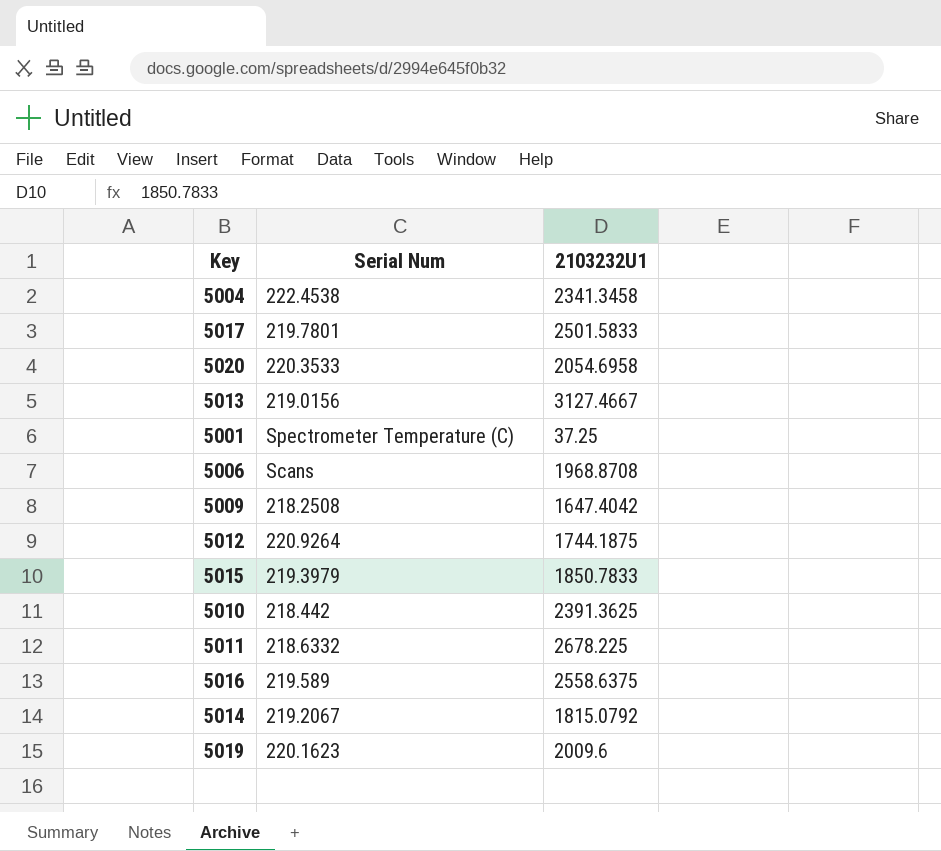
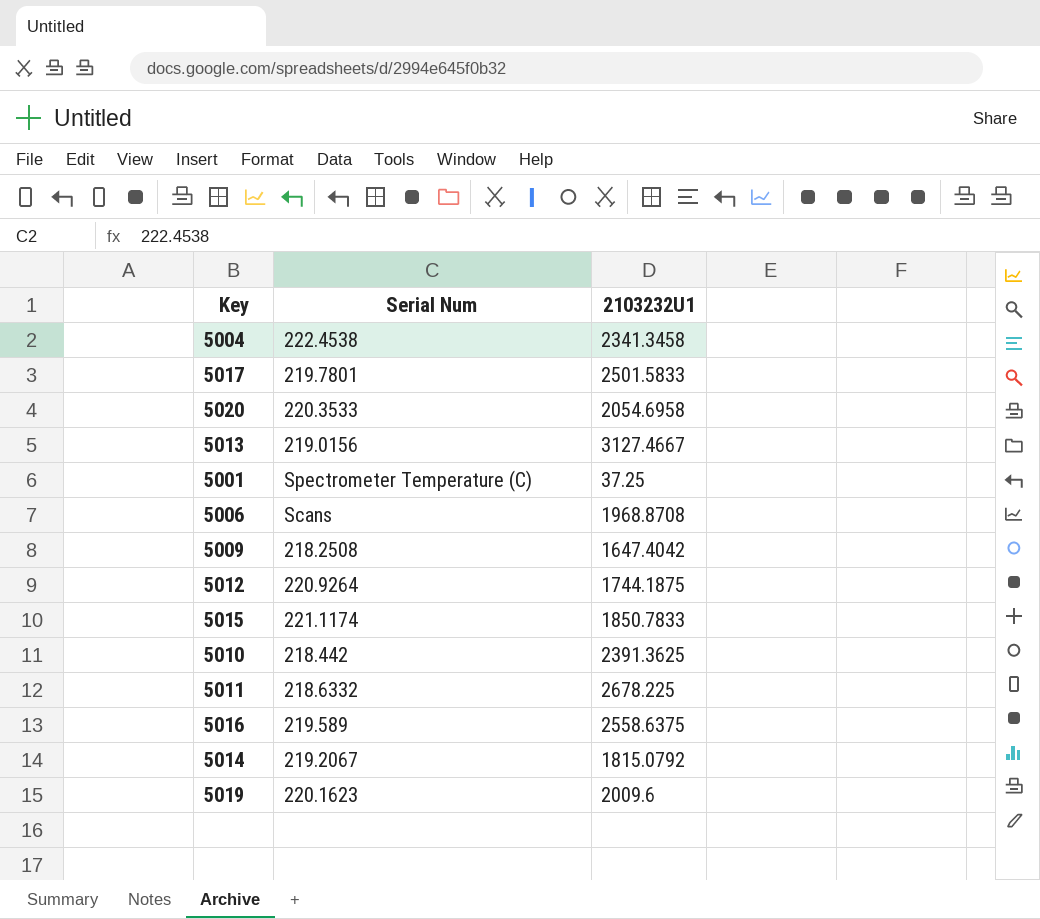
5015 | Serial Num: 219.3979 -> 221.1174

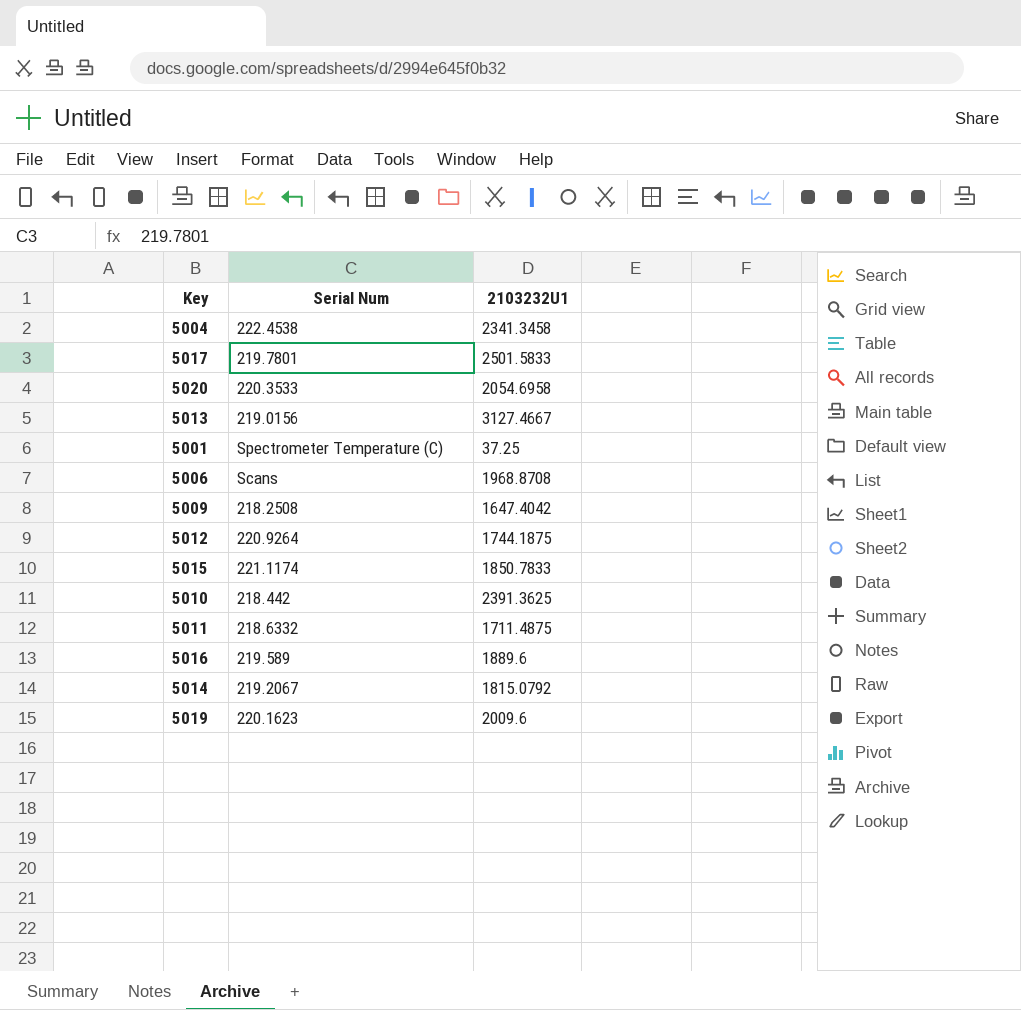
5011 | 2103232U1: 2678.225 -> 1711.4875
5016 | 2103232U1: 2558.6375 -> 1889.6

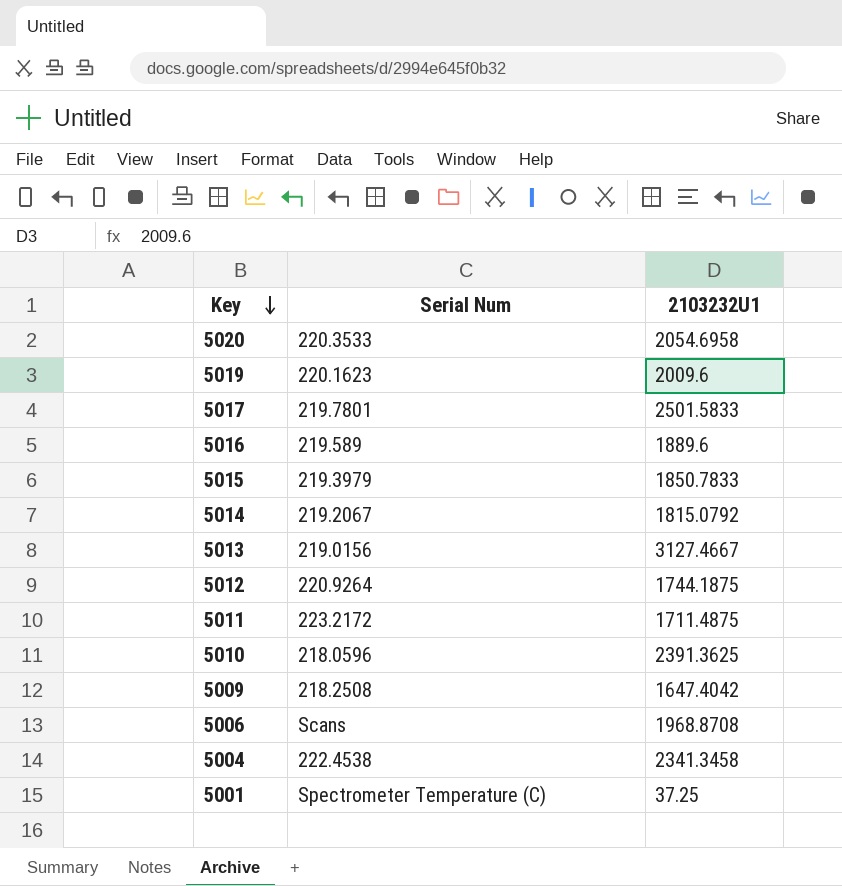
row order: none -> Key descending
5015 | Serial Num: 221.1174 -> 219.3979
5011 | Serial Num: 218.6332 -> 223.2172
5010 | Serial Num: 218.442 -> 218.0596

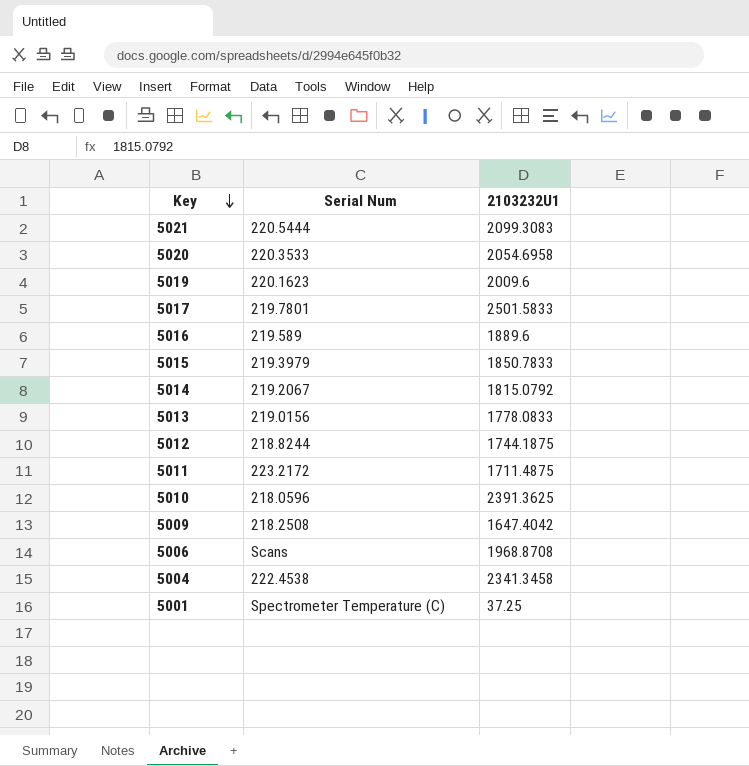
row 5021: none -> 220.5444 | 2099.3083
5013 | 2103232U1: 3127.4667 -> 1778.0833
5012 | Serial Num: 220.9264 -> 218.8244

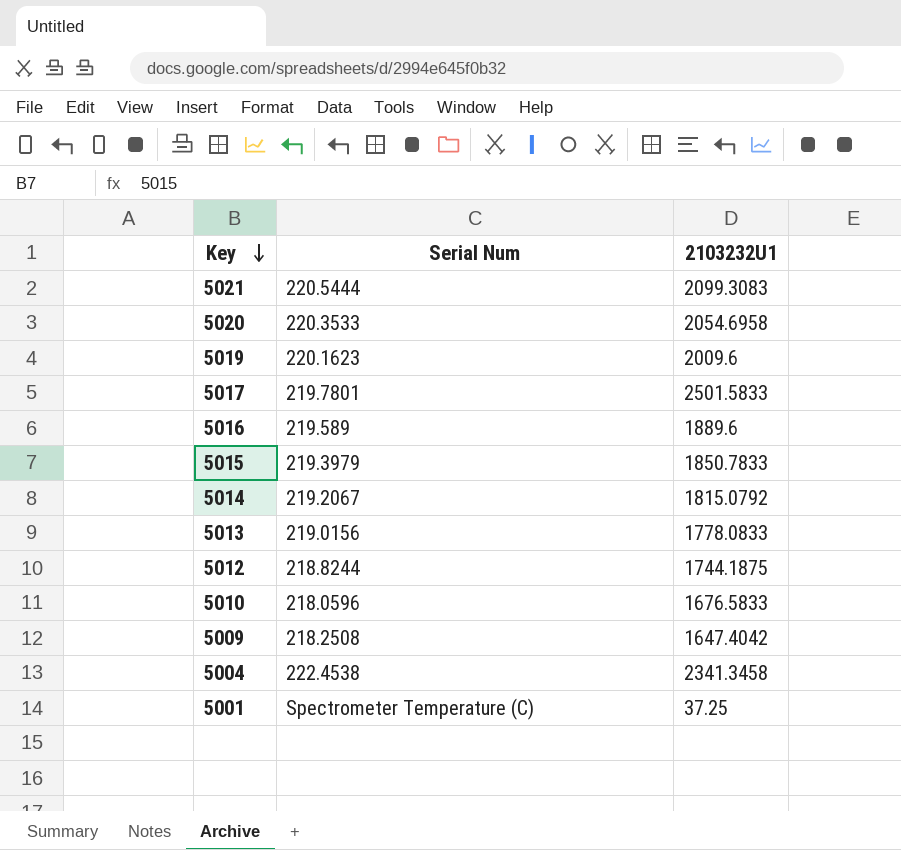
row 5011: 223.2172 | 1711.4875 -> none
row 5006: Scans | 1968.8708 -> none
5010 | 2103232U1: 2391.3625 -> 1676.5833

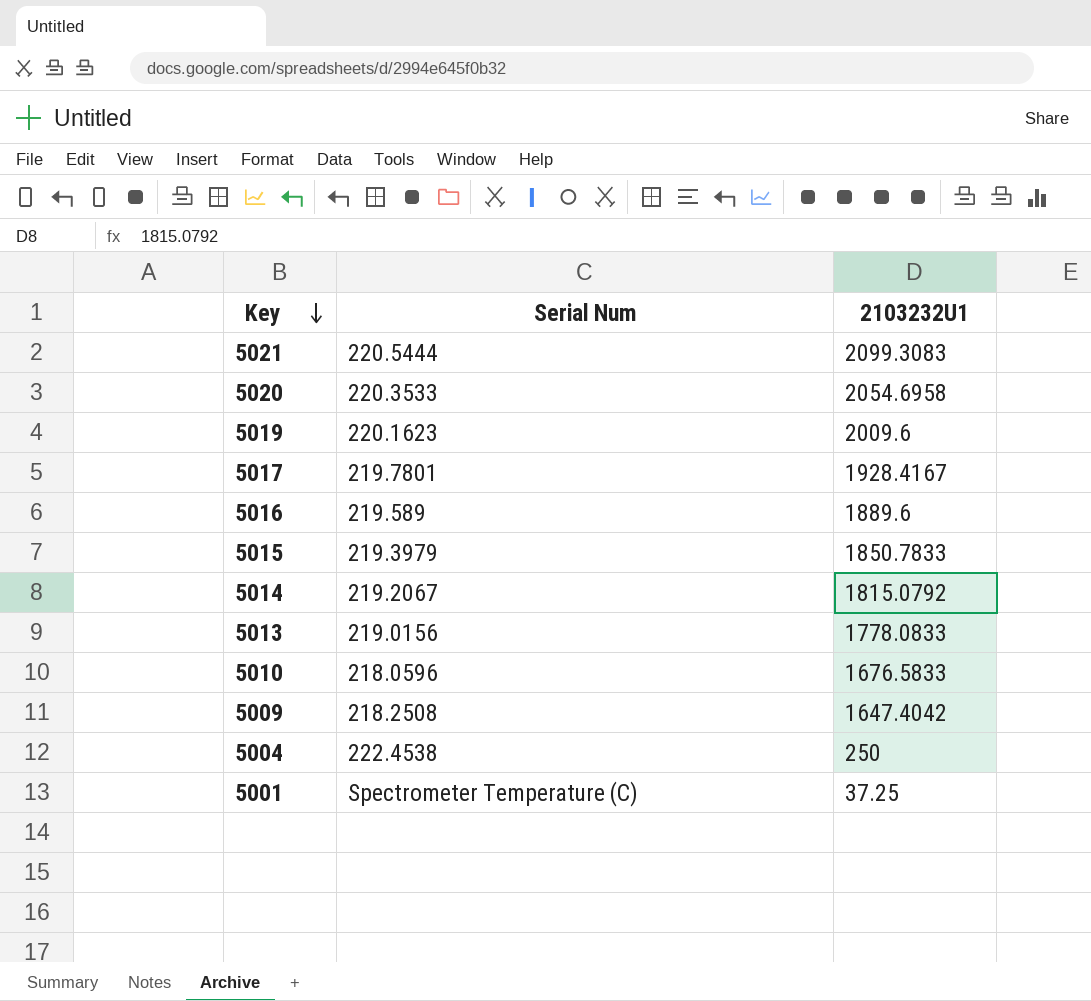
row 5012: 218.8244 | 1744.1875 -> none
5017 | 2103232U1: 2501.5833 -> 1928.4167
5004 | 2103232U1: 2341.3458 -> 250

